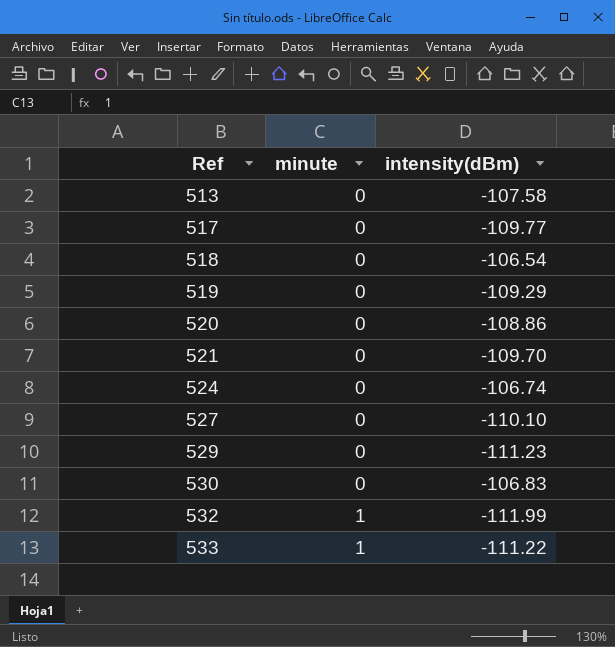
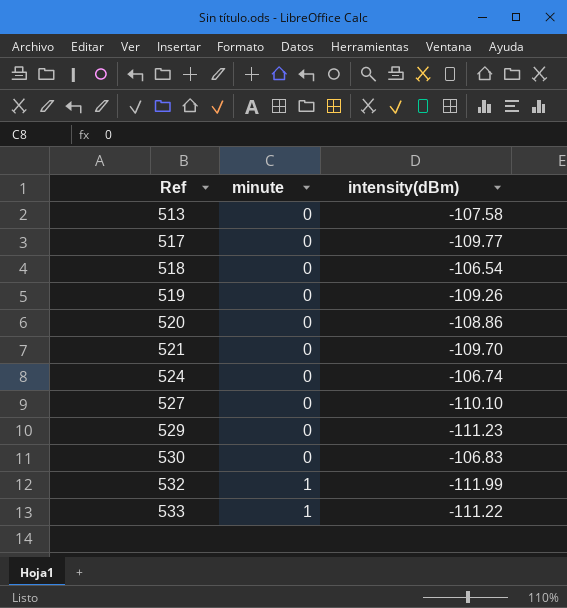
519 | intensity(dBm): -109.29 -> -109.26

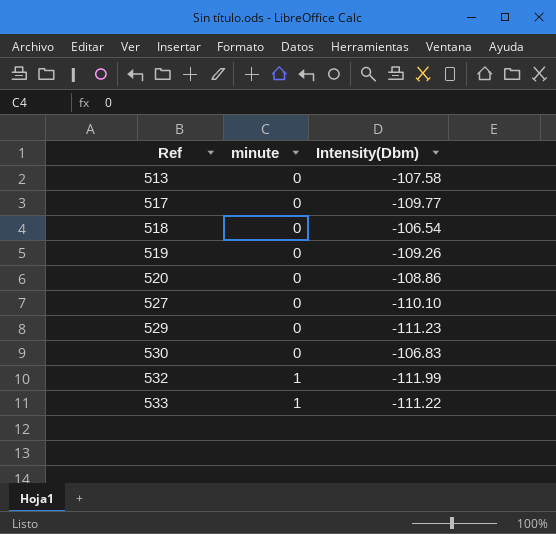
column name: intensity(dBm) -> Intensity(Dbm)
row 521: 0 | -109.70 -> none
row 524: 0 | -106.74 -> none

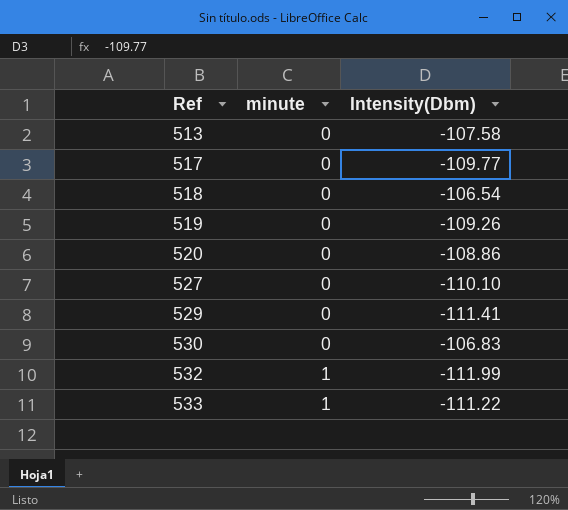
529 | Intensity(Dbm): -111.23 -> -111.41

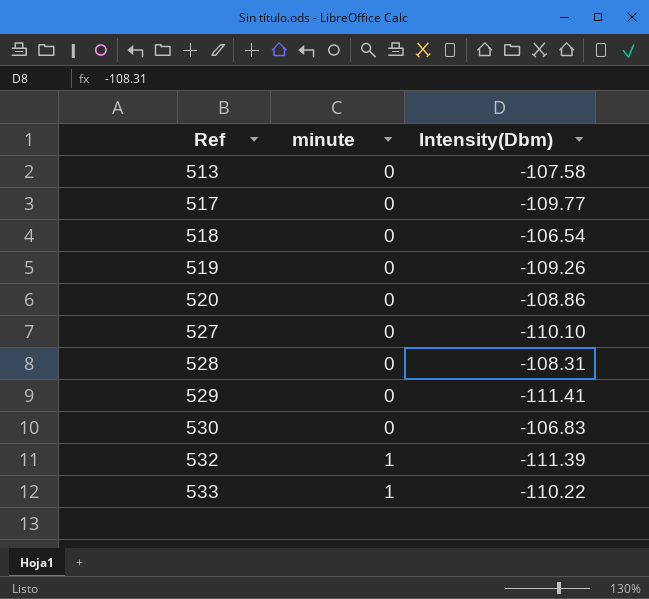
row 528: none -> 0 | -108.31
532 | Intensity(Dbm): -111.99 -> -111.39
533 | Intensity(Dbm): -111.22 -> -110.22

